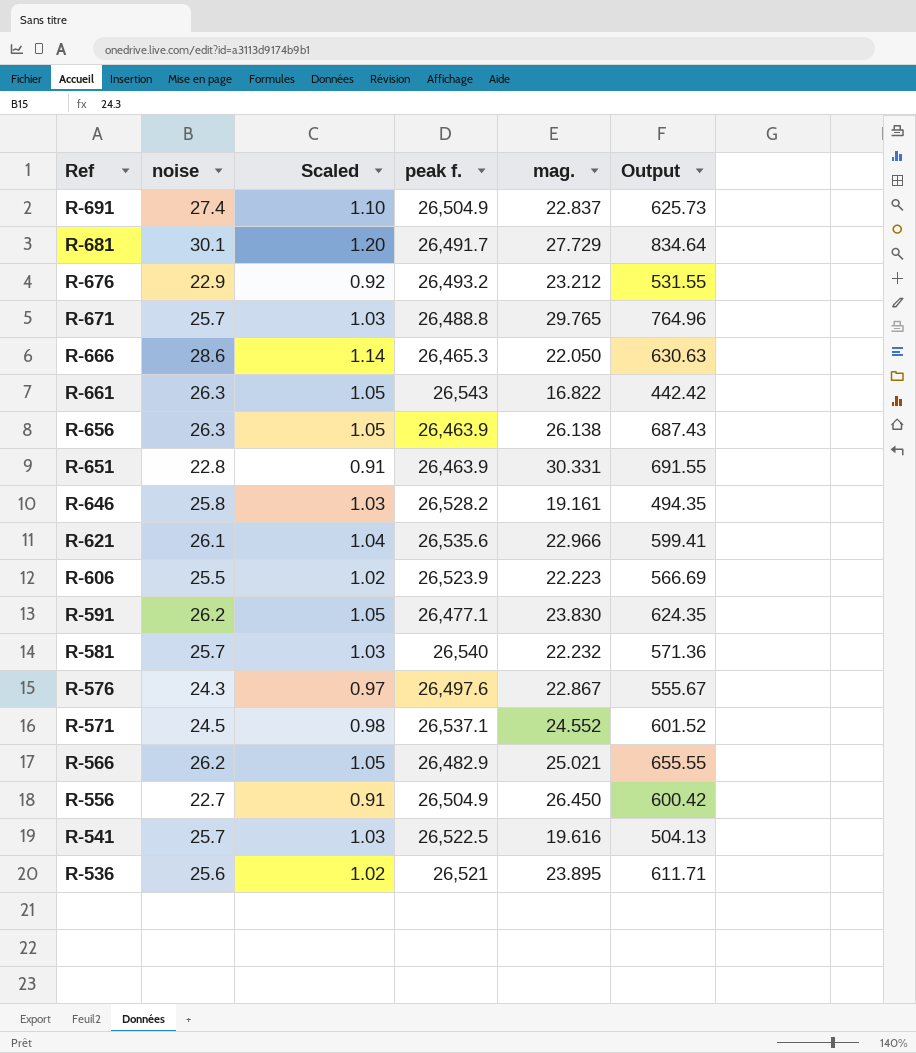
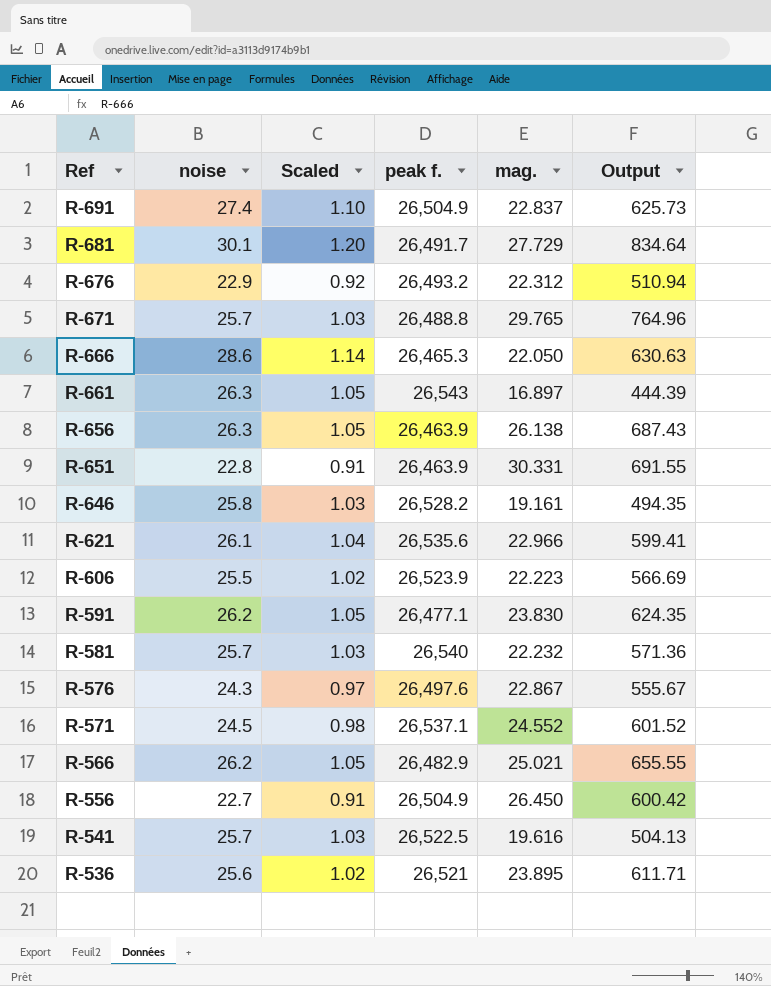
R-676 | mag.: 23.212 -> 22.312
R-676 | Output: 531.55 -> 510.94
R-661 | mag.: 16.822 -> 16.897
R-661 | Output: 442.42 -> 444.39

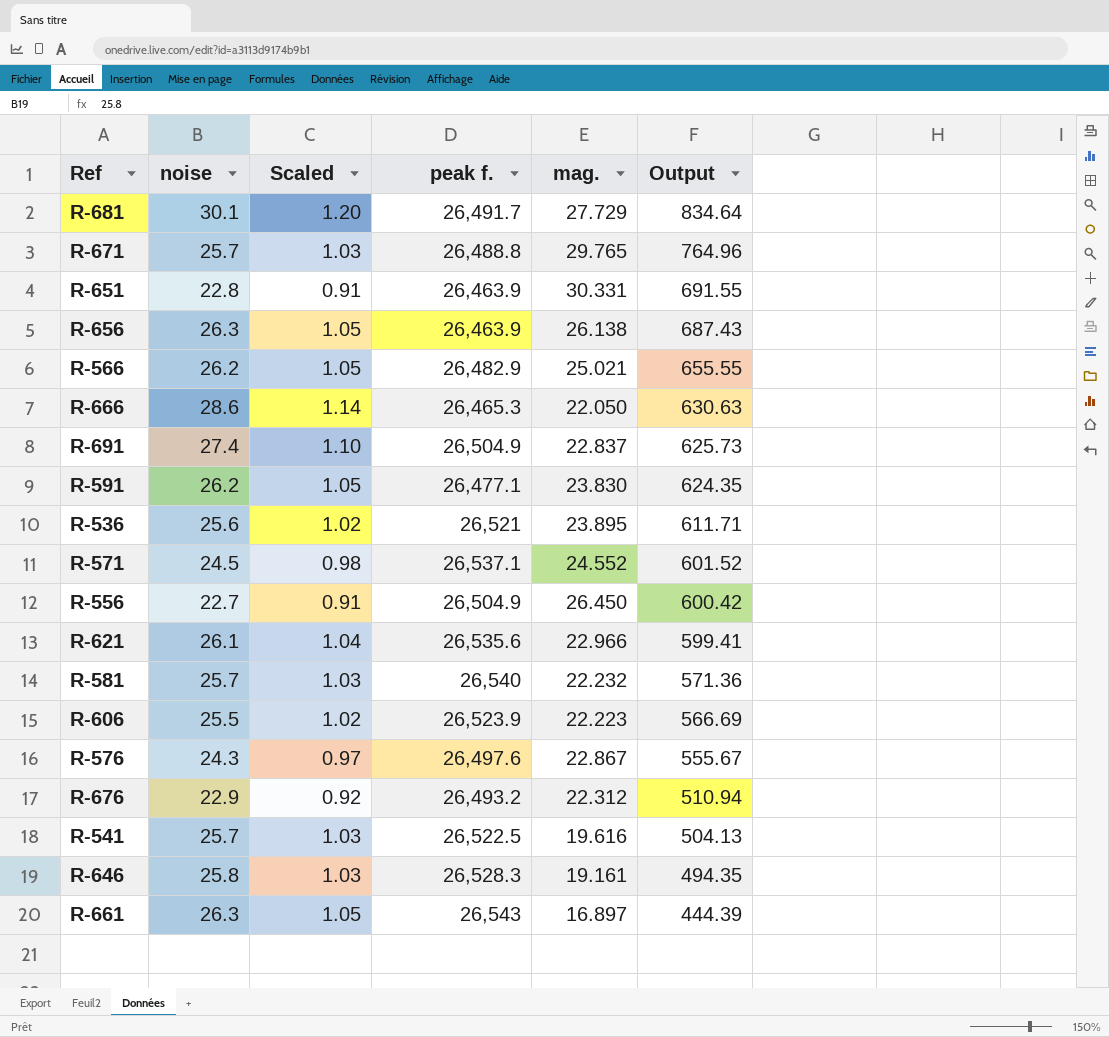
row order: Ref descending -> Output descending
R-646 | peak f.: 26,528.2 -> 26,528.3

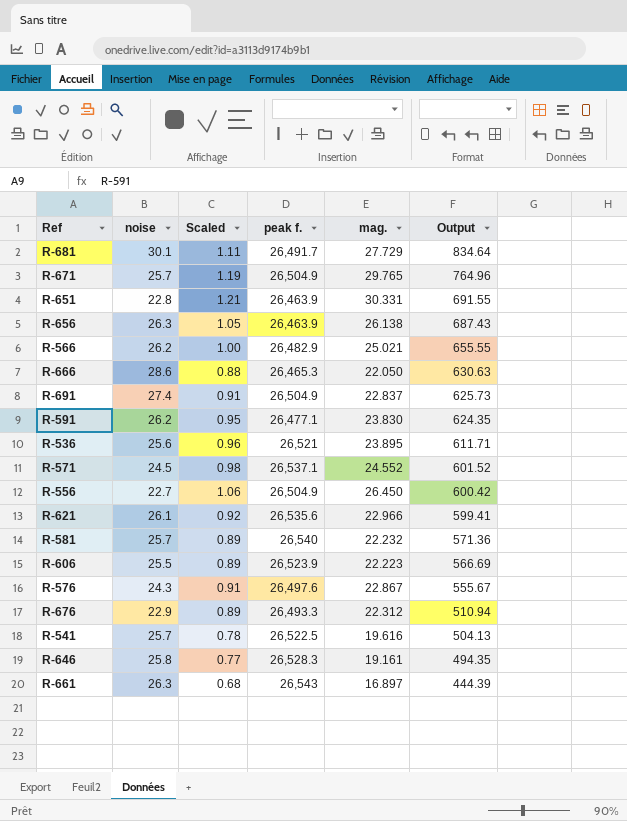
column Scaled | formula: [noise] * 0.04 -> [mag.] * 0.04
R-671 | peak f.: 26,488.8 -> 26,504.9
R-676 | peak f.: 26,493.2 -> 26,493.3

